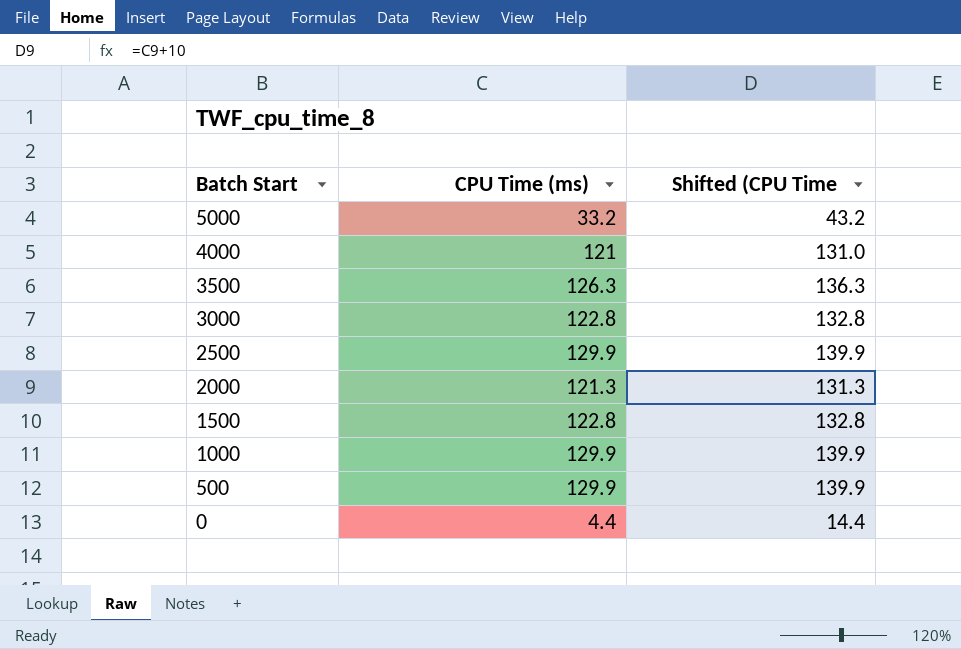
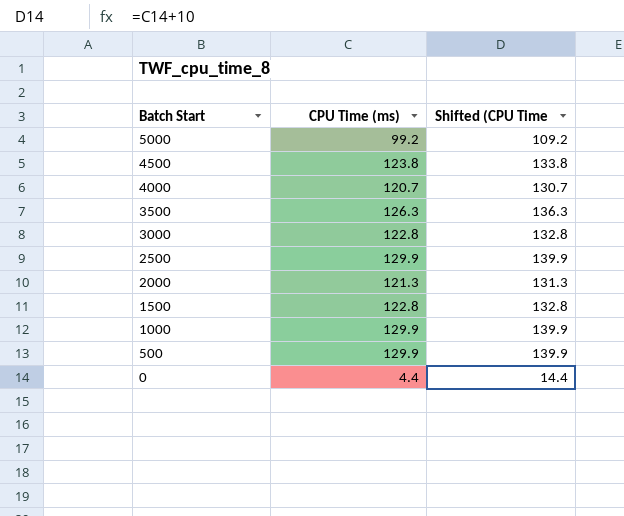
5000 | CPU Time (ms): 33.2 -> 99.2
5000 | Shifted (CPU Time: 43.2 -> 109.2
row 4500: none -> 123.8 | 133.8
4000 | CPU Time (ms): 121 -> 120.7
4000 | Shifted (CPU Time: 131.0 -> 130.7

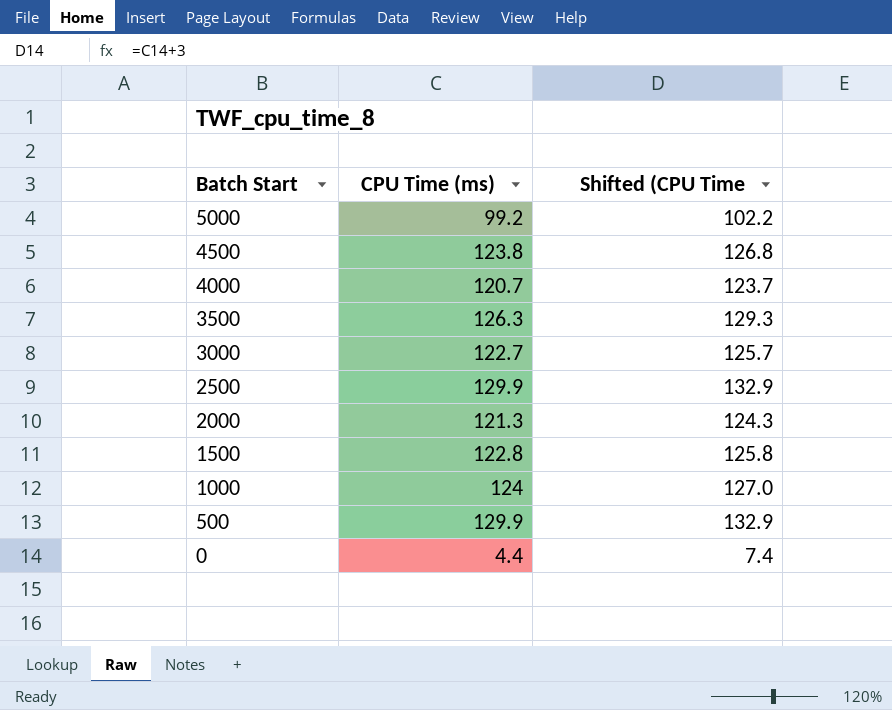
column Shifted (CPU Time | formula: [CPU Time (ms)] + 10 -> [CPU Time (ms)] + 3
3000 | CPU Time (ms): 122.8 -> 122.7
1000 | CPU Time (ms): 129.9 -> 124

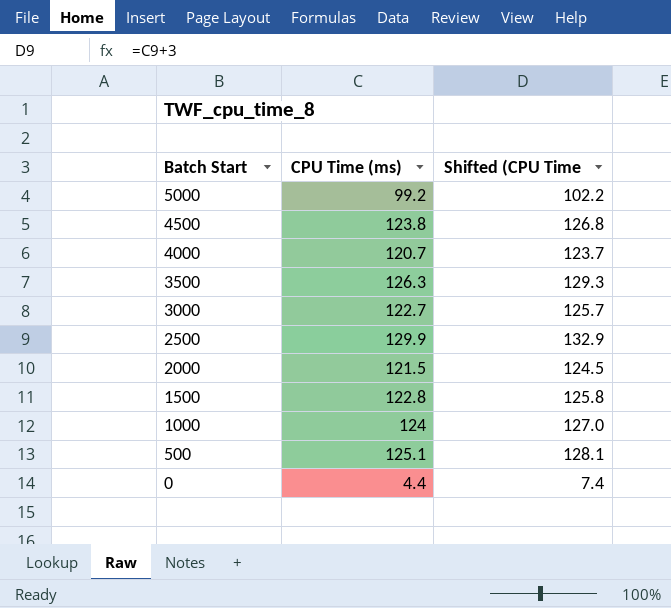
2000 | CPU Time (ms): 121.3 -> 121.5
2000 | Shifted (CPU Time: 124.3 -> 124.5
500 | CPU Time (ms): 129.9 -> 125.1
500 | Shifted (CPU Time: 132.9 -> 128.1

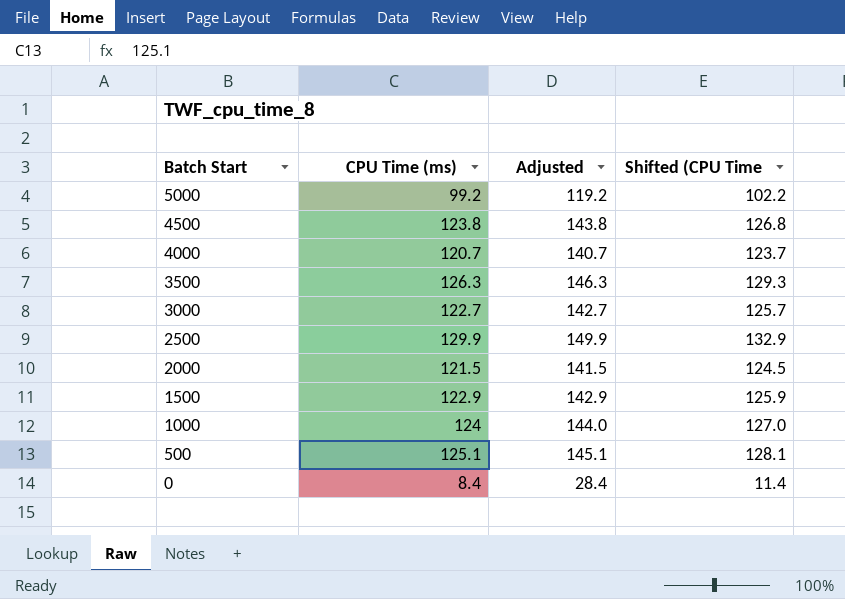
column Adjusted | formula: none -> [CPU Time (ms)] + 20
1500 | CPU Time (ms): 122.8 -> 122.9
1500 | Shifted (CPU Time: 125.8 -> 125.9
0 | CPU Time (ms): 4.4 -> 8.4
0 | Shifted (CPU Time: 7.4 -> 11.4

